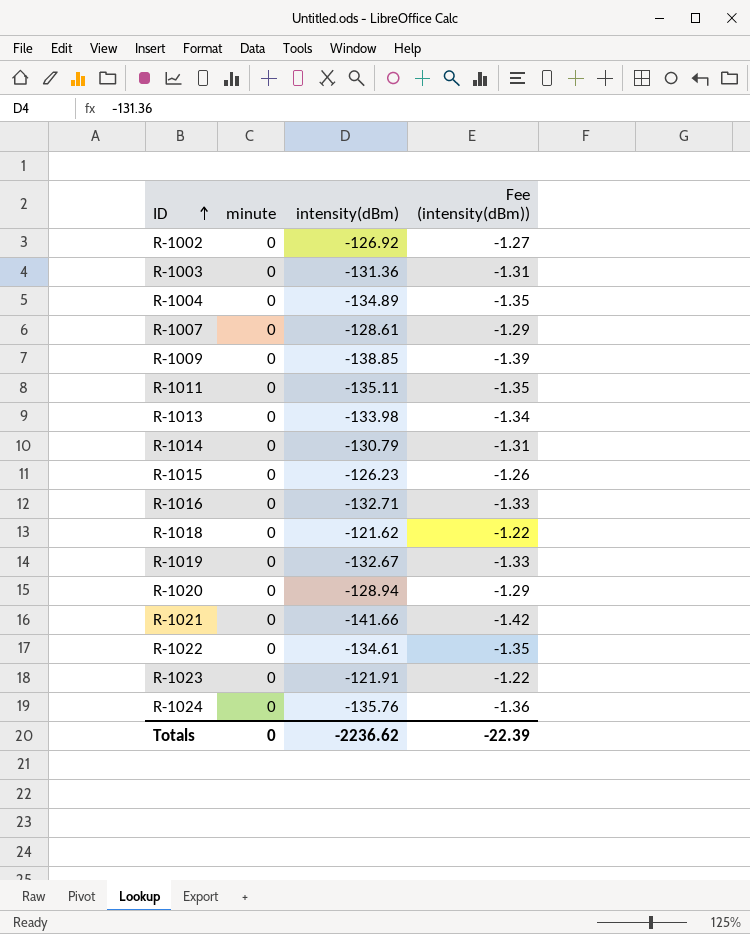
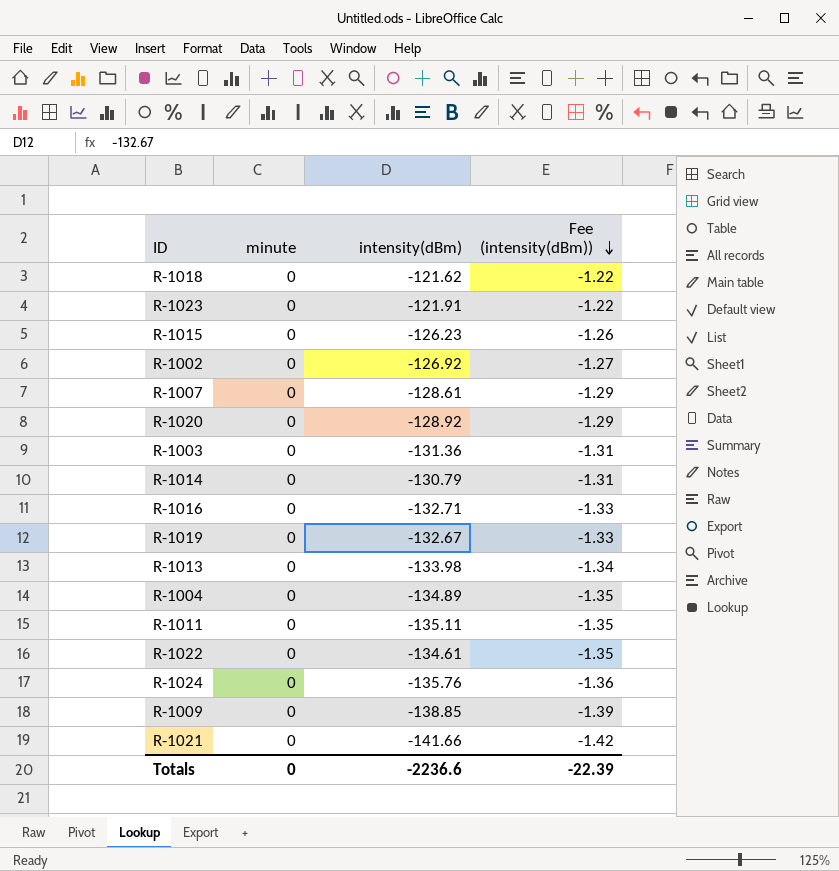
row order: ID ascending -> Fee (intensity(dBm)) descending
R-1020 | intensity(dBm): -128.94 -> -128.92
Totals | intensity(dBm): -2236.62 -> -2236.6

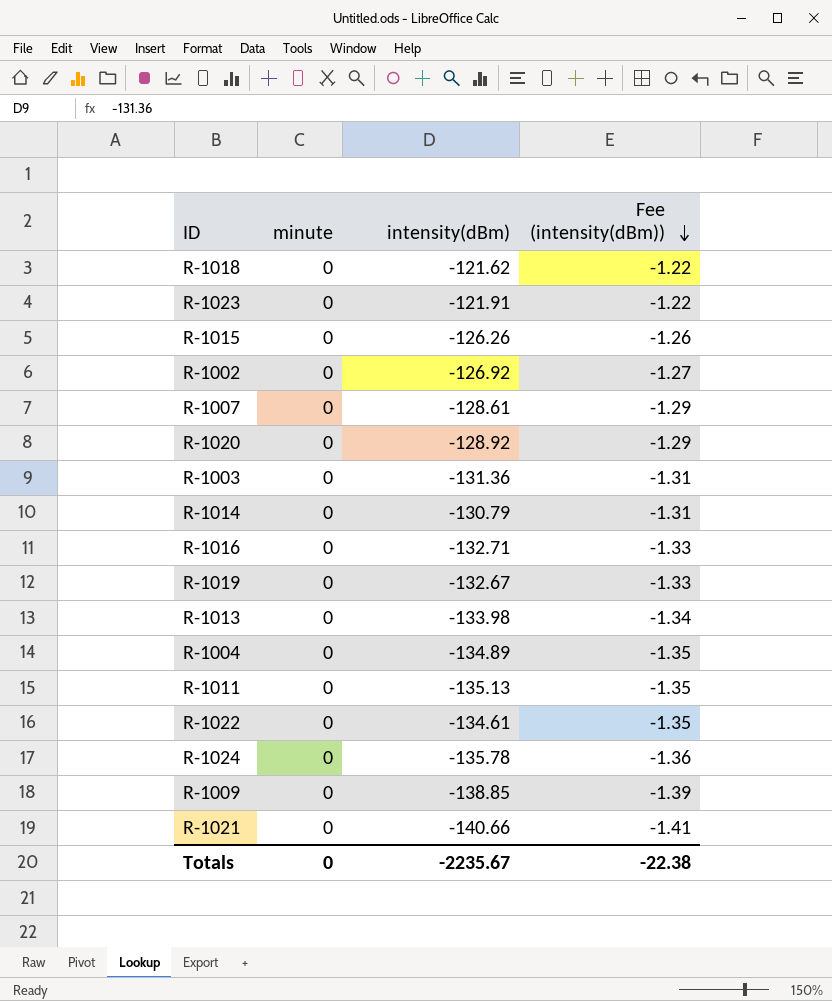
R-1015 | intensity(dBm): -126.23 -> -126.26
R-1011 | intensity(dBm): -135.11 -> -135.13
R-1024 | intensity(dBm): -135.76 -> -135.78
R-1021 | intensity(dBm): -141.66 -> -140.66
R-1021 | Fee (intensity(dBm)): -1.42 -> -1.41
Totals | intensity(dBm): -2236.6 -> -2235.67
Totals | Fee (intensity(dBm)): -22.39 -> -22.38

